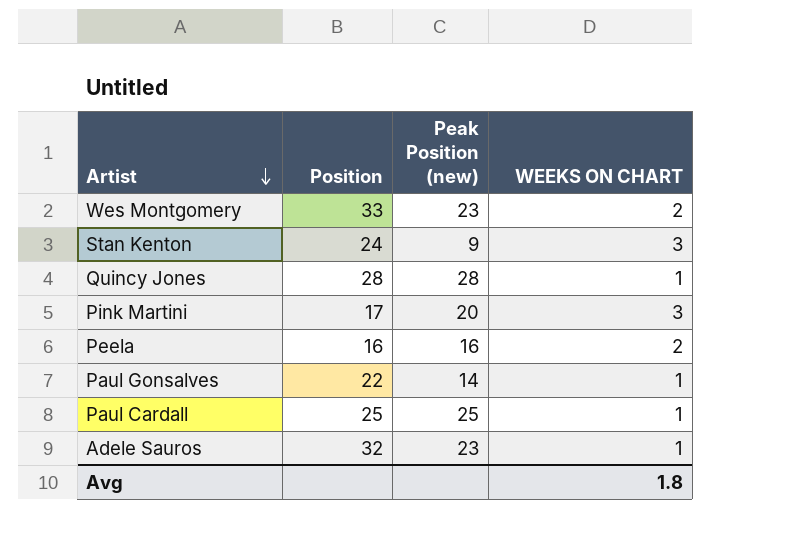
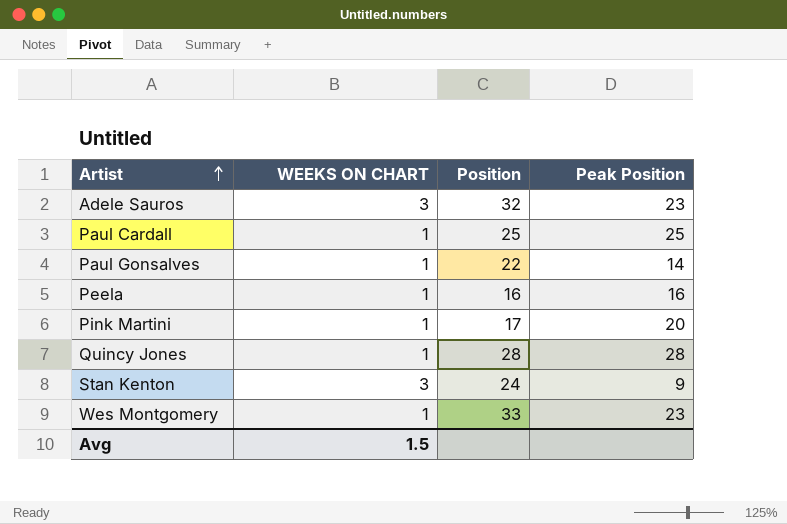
row order: Artist descending -> Artist ascending
column WEEKS ON CHART | position: 4 -> 2
column name: Peak Position (new) -> Peak Position
Adele Sauros | WEEKS ON CHART: 1 -> 3
Peela | WEEKS ON CHART: 2 -> 1
Pink Martini | WEEKS ON CHART: 3 -> 1
Wes Montgomery | WEEKS ON CHART: 2 -> 1
Avg | WEEKS ON CHART: 1.8 -> 1.5

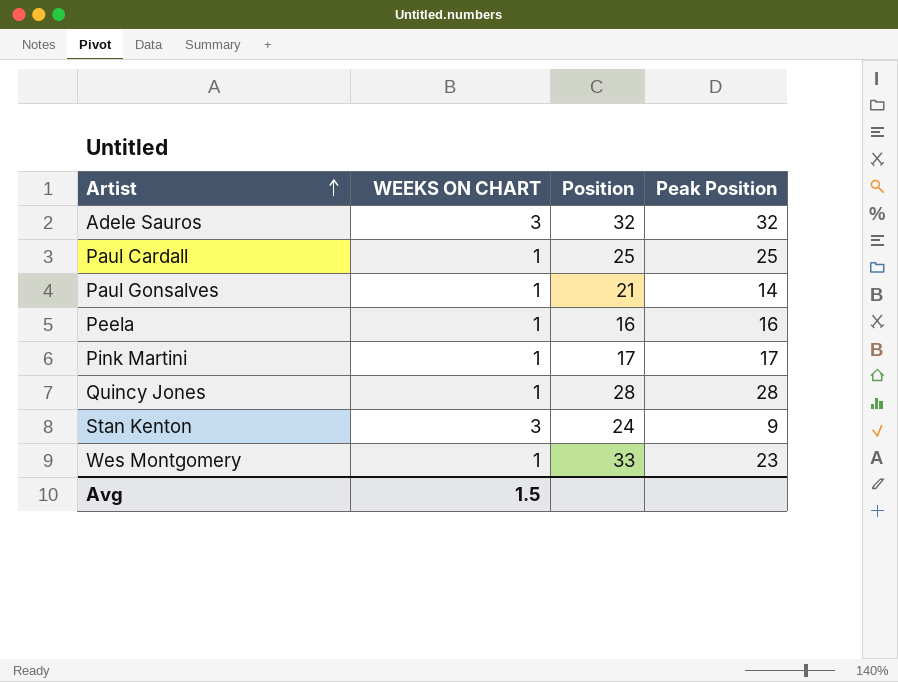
Adele Sauros | Peak Position: 23 -> 32
Paul Gonsalves | Position: 22 -> 21
Pink Martini | Peak Position: 20 -> 17

